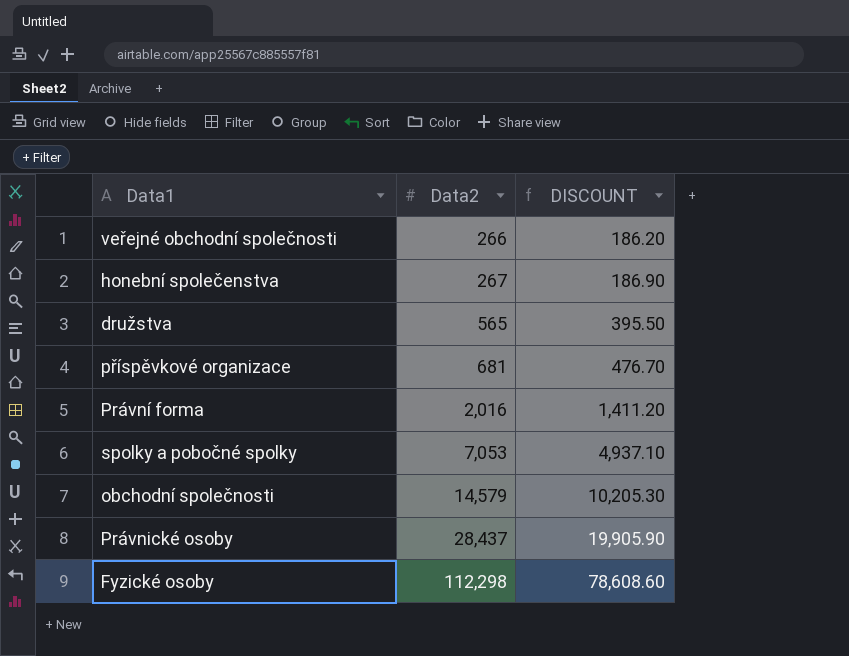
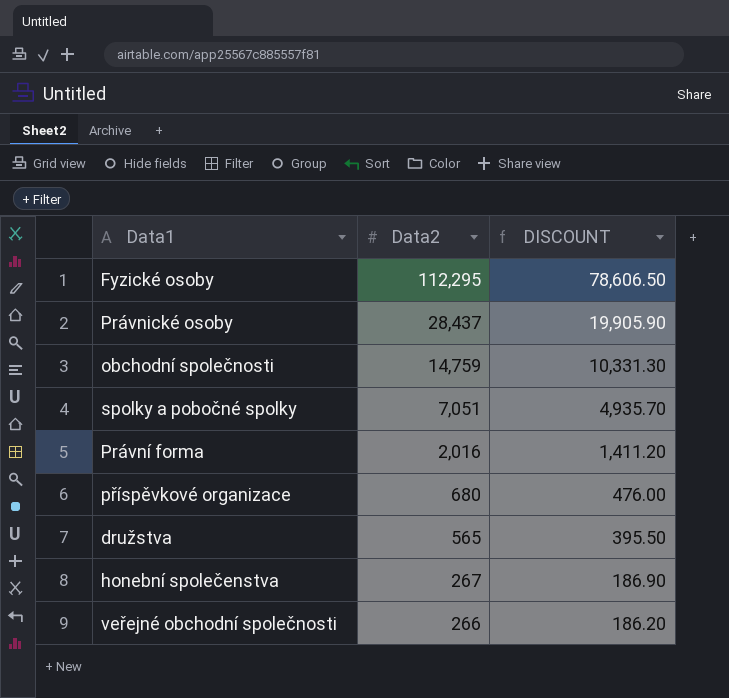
row order: Data2 ascending -> Data2 descending
Fyzické osoby | Data2: 112,298 -> 112,295
Fyzické osoby | DISCOUNT: 78,608.60 -> 78,606.50
obchodní společnosti | Data2: 14,579 -> 14,759
obchodní společnosti | DISCOUNT: 10,205.30 -> 10,331.30
spolky a pobočné spolky | Data2: 7,053 -> 7,051
spolky a pobočné spolky | DISCOUNT: 4,937.10 -> 4,935.70
příspěvkové organizace | Data2: 681 -> 680
příspěvkové organizace | DISCOUNT: 476.70 -> 476.00

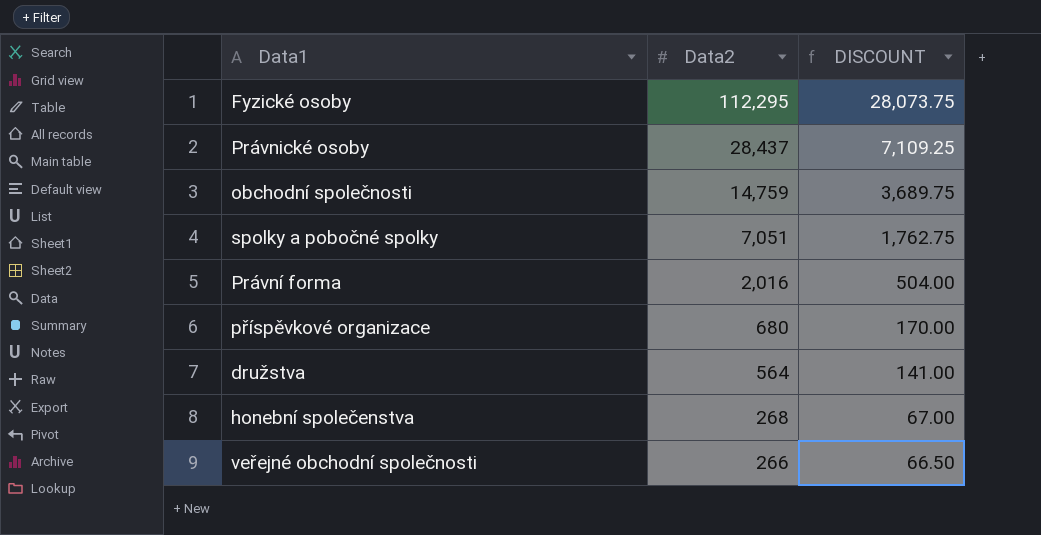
column DISCOUNT | formula: [Data2] * 0.7 -> [Data2] * 0.25
družstva | Data2: 565 -> 564
honební společenstva | Data2: 267 -> 268

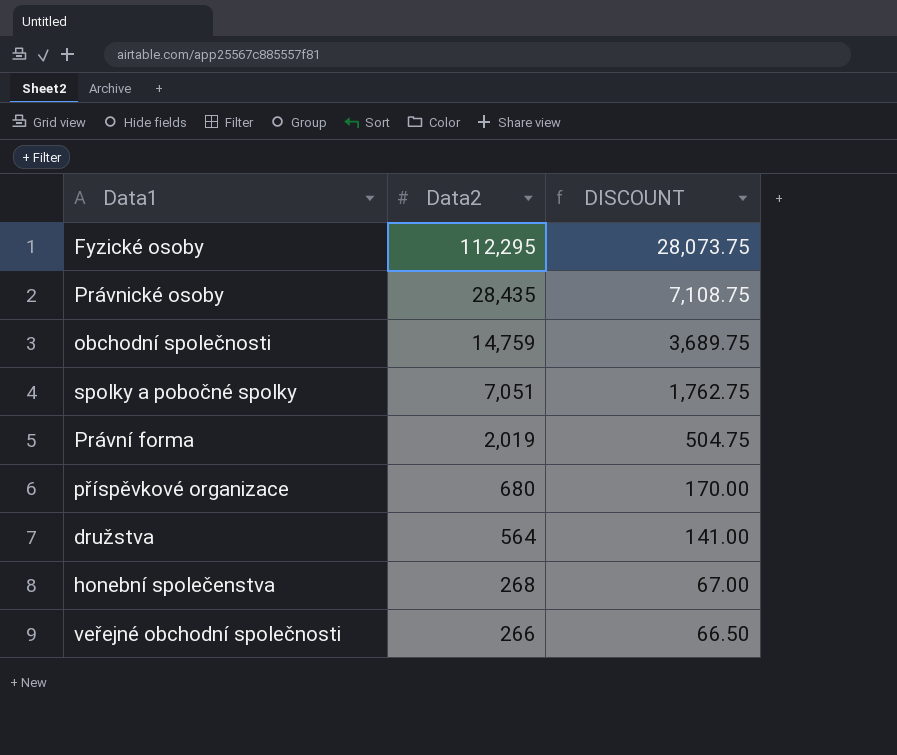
Právnické osoby | Data2: 28,437 -> 28,435
Právnické osoby | DISCOUNT: 7,109.25 -> 7,108.75
Právní forma | Data2: 2,016 -> 2,019
Právní forma | DISCOUNT: 504.00 -> 504.75

